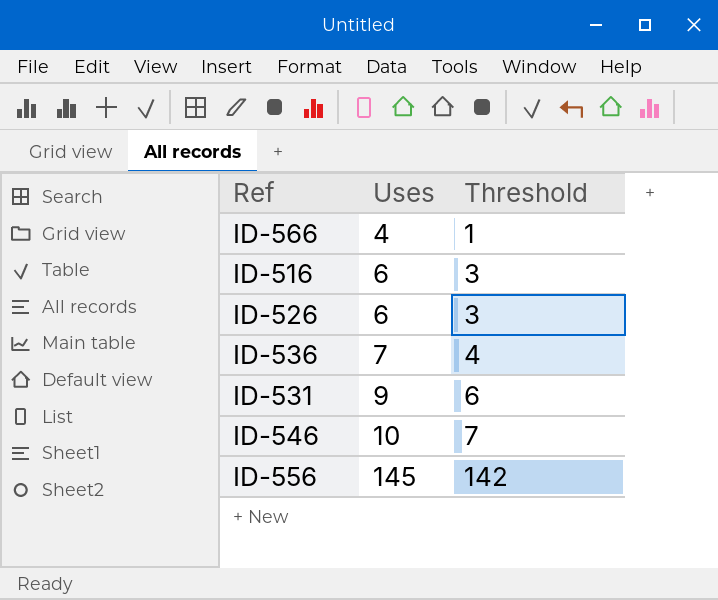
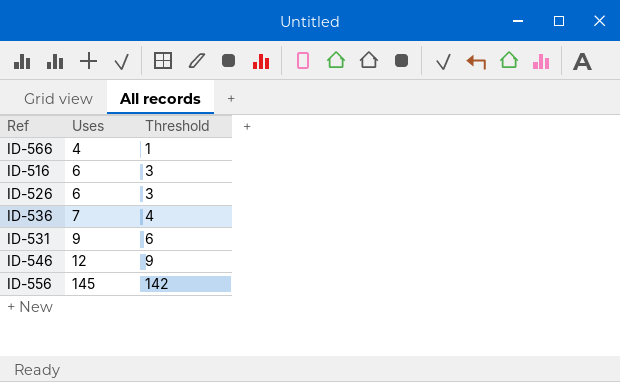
ID-546 | Uses: 10 -> 12
ID-546 | Threshold: 7 -> 9

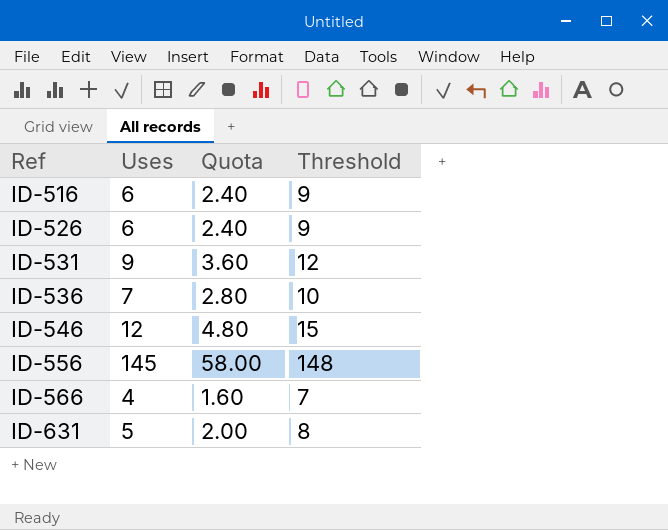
row order: Uses ascending -> Ref ascending
column Quota | formula: none -> [Uses] * 0.4
column Threshold | formula: [Uses] - 3 -> [Uses] + 3
row ID-631: none -> 5 | 2.00 | 8

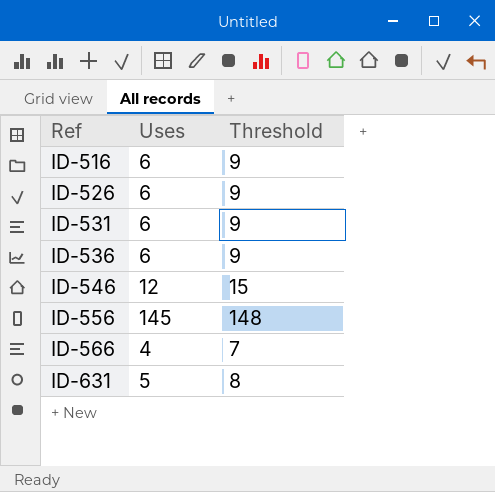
column Quota | formula: [Uses] * 0.4 -> none
ID-531 | Uses: 9 -> 6
ID-531 | Threshold: 12 -> 9
ID-536 | Uses: 7 -> 6
ID-536 | Threshold: 10 -> 9

